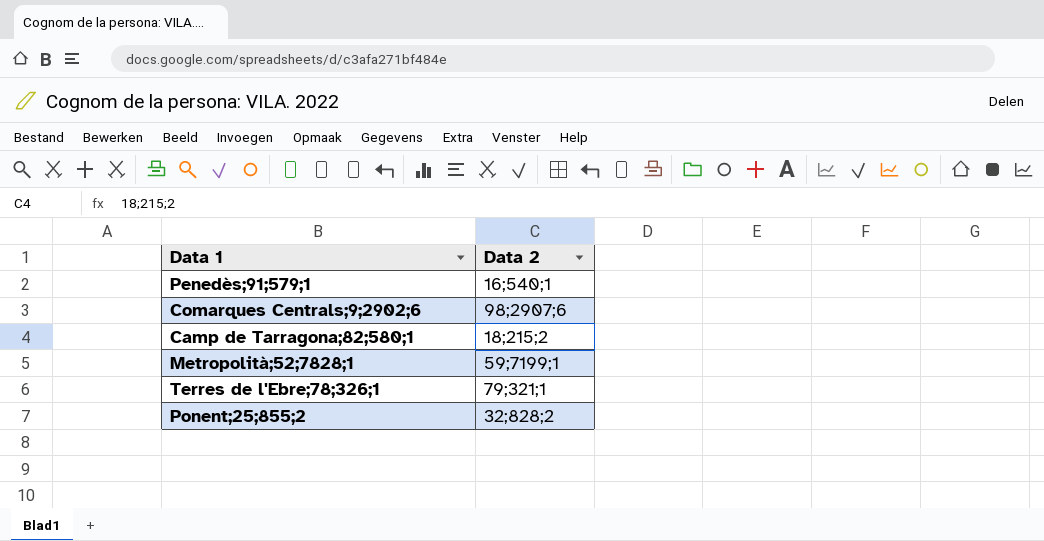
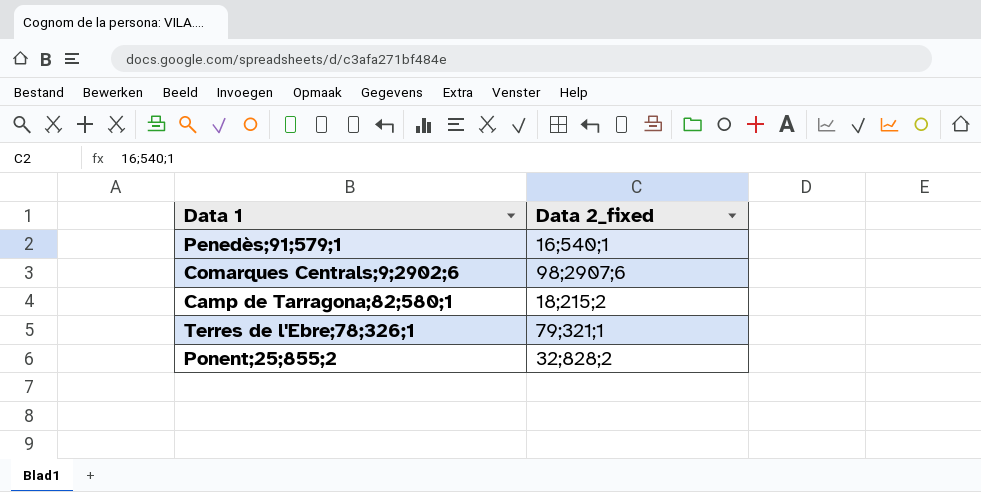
column name: Data 2 -> Data 2_fixed
row Metropolità;52;7828;1: 59;7199;1 -> none

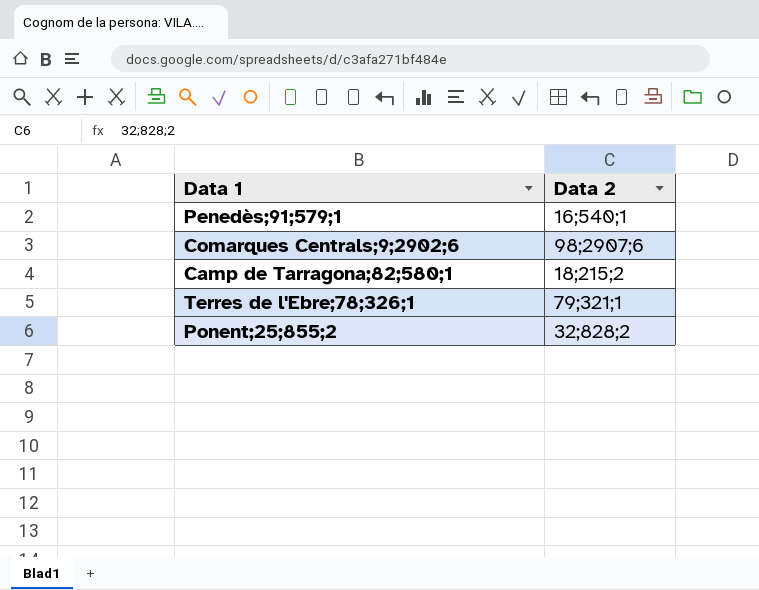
column name: Data 2_fixed -> Data 2

